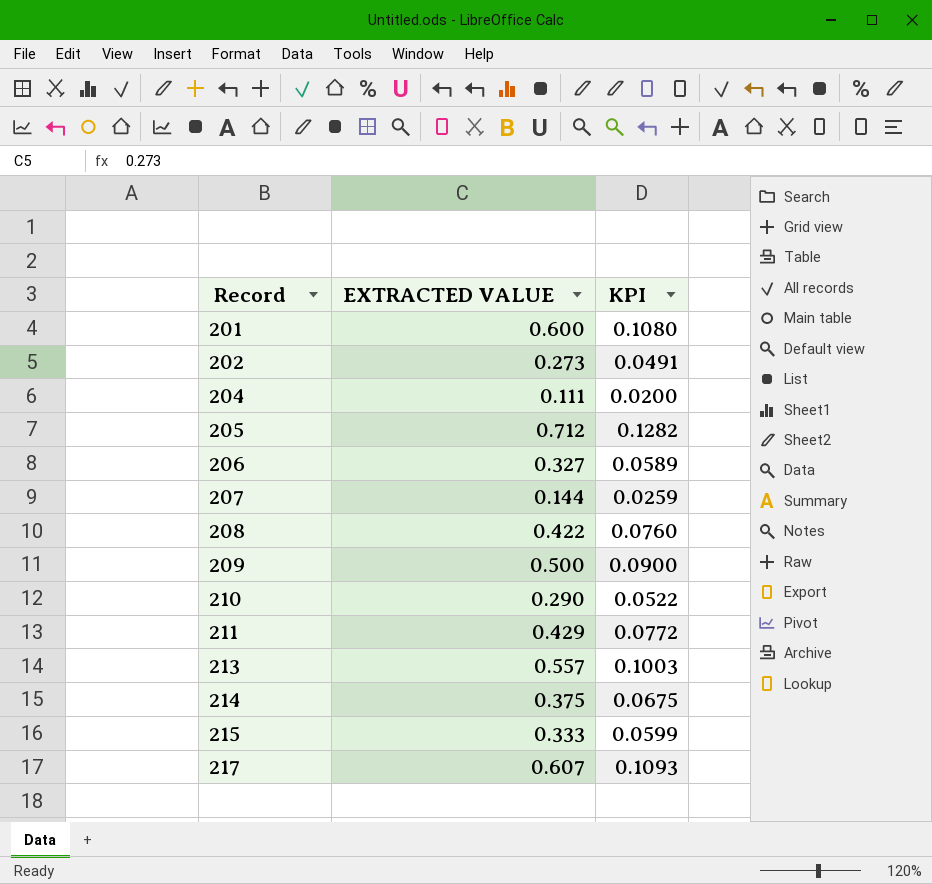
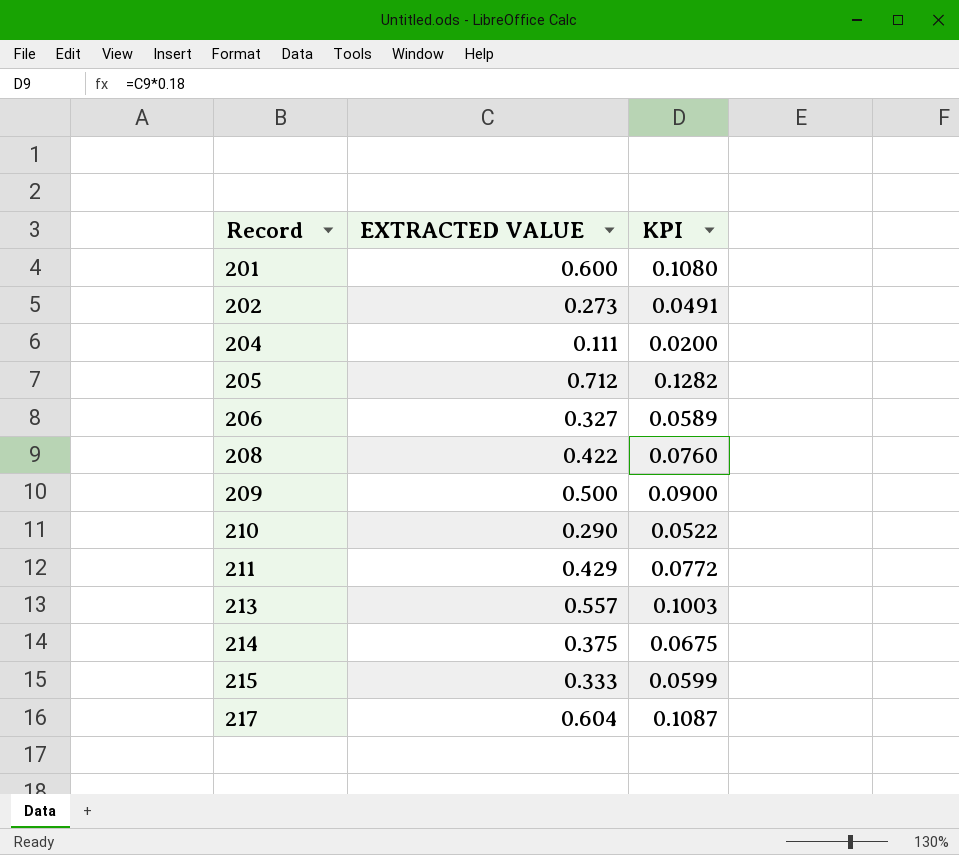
row 207: 0.144 | 0.0259 -> none
217 | EXTRACTED VALUE: 0.607 -> 0.604
217 | KPI: 0.1093 -> 0.1087

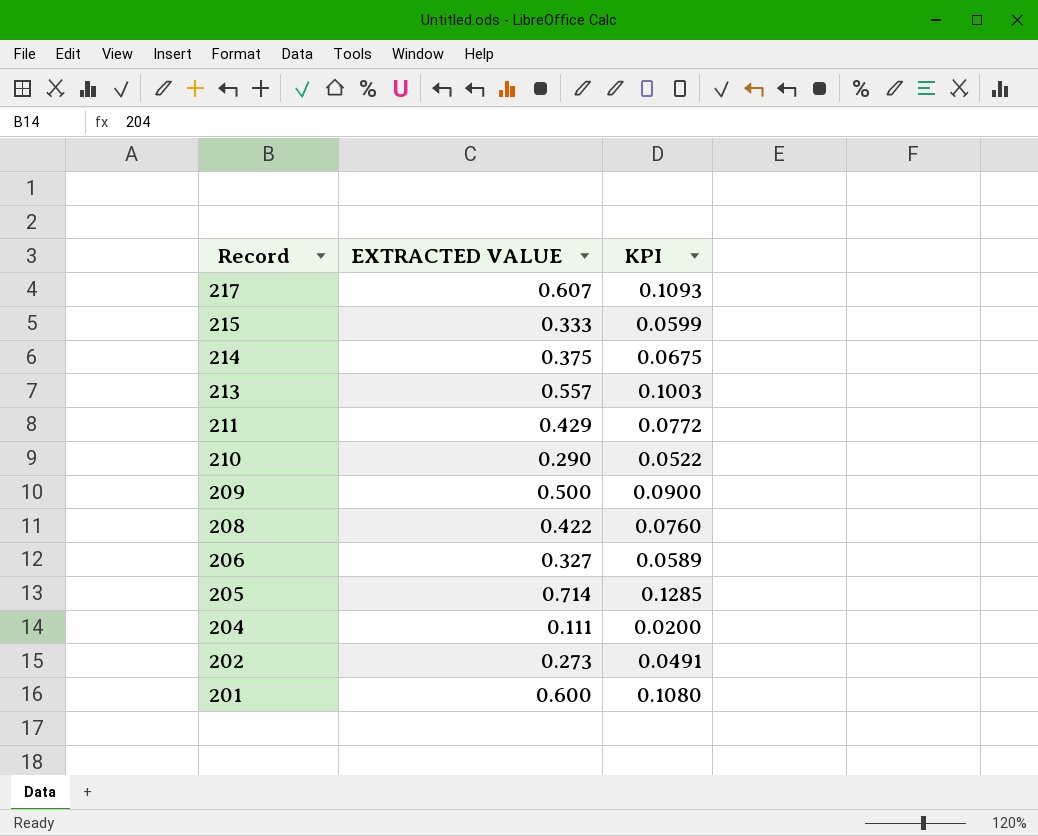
row order: Record ascending -> Record descending
217 | EXTRACTED VALUE: 0.604 -> 0.607
217 | KPI: 0.1087 -> 0.1093
205 | EXTRACTED VALUE: 0.712 -> 0.714
205 | KPI: 0.1282 -> 0.1285

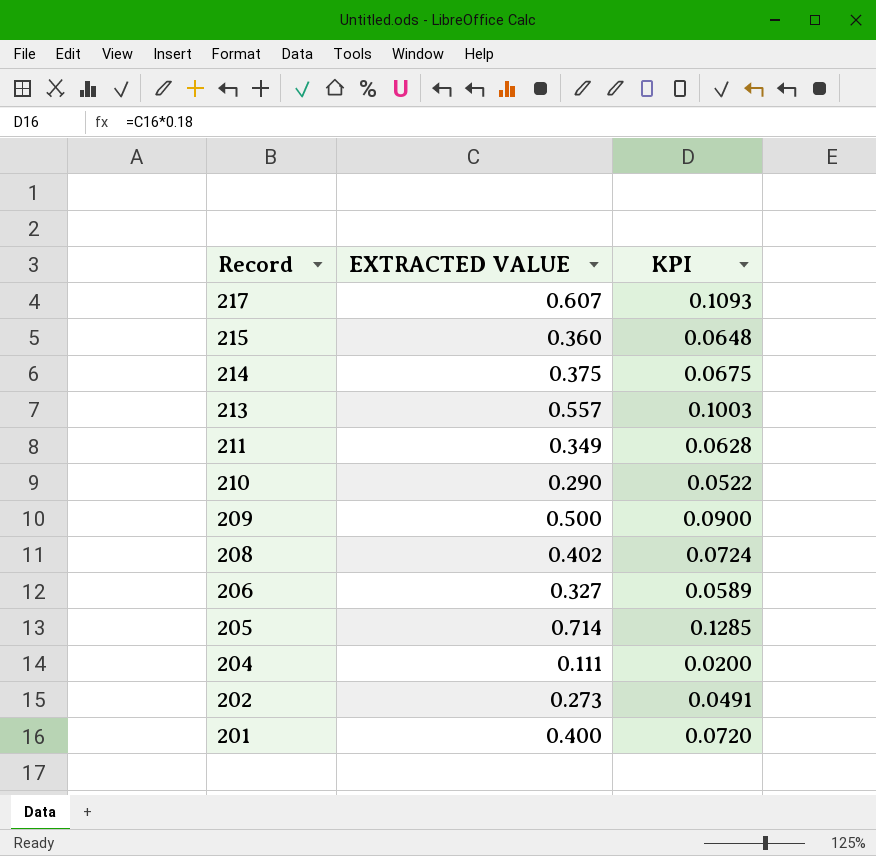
215 | EXTRACTED VALUE: 0.333 -> 0.360
215 | KPI: 0.0599 -> 0.0648
211 | EXTRACTED VALUE: 0.429 -> 0.349
211 | KPI: 0.0772 -> 0.0628
208 | EXTRACTED VALUE: 0.422 -> 0.402
208 | KPI: 0.0760 -> 0.0724
201 | EXTRACTED VALUE: 0.600 -> 0.400
201 | KPI: 0.1080 -> 0.0720

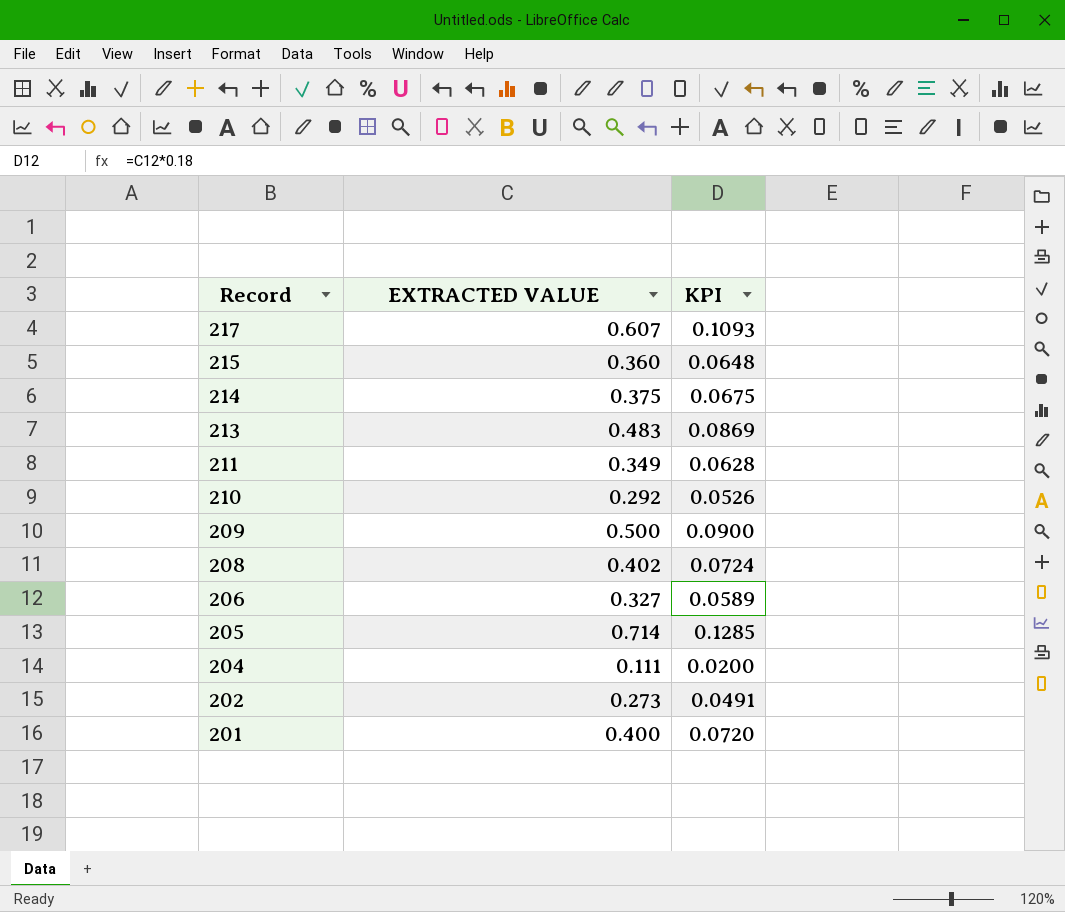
213 | EXTRACTED VALUE: 0.557 -> 0.483
213 | KPI: 0.1003 -> 0.0869
210 | EXTRACTED VALUE: 0.290 -> 0.292
210 | KPI: 0.0522 -> 0.0526

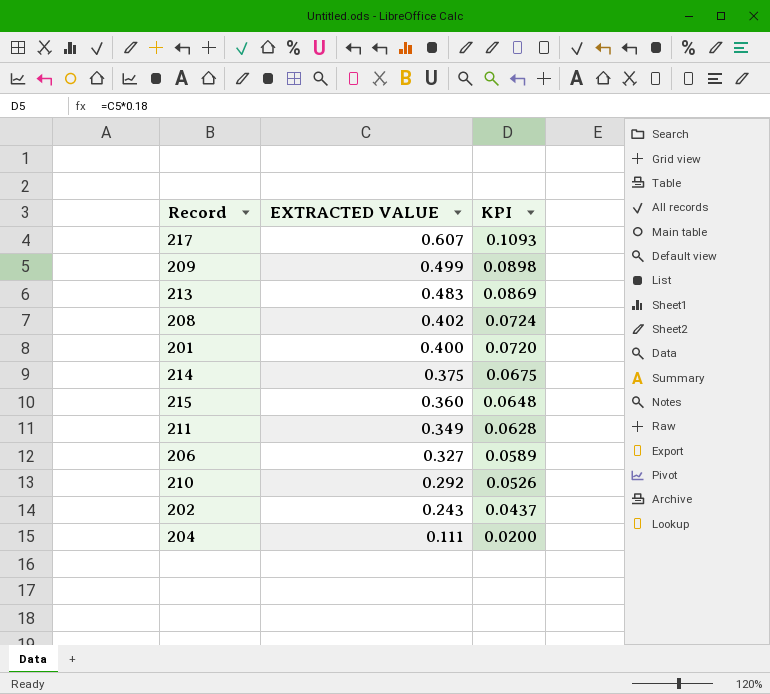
row order: Record descending -> EXTRACTED VALUE descending
row 205: 0.714 | 0.1285 -> none
209 | EXTRACTED VALUE: 0.500 -> 0.499
209 | KPI: 0.0900 -> 0.0898
202 | EXTRACTED VALUE: 0.273 -> 0.243
202 | KPI: 0.0491 -> 0.0437

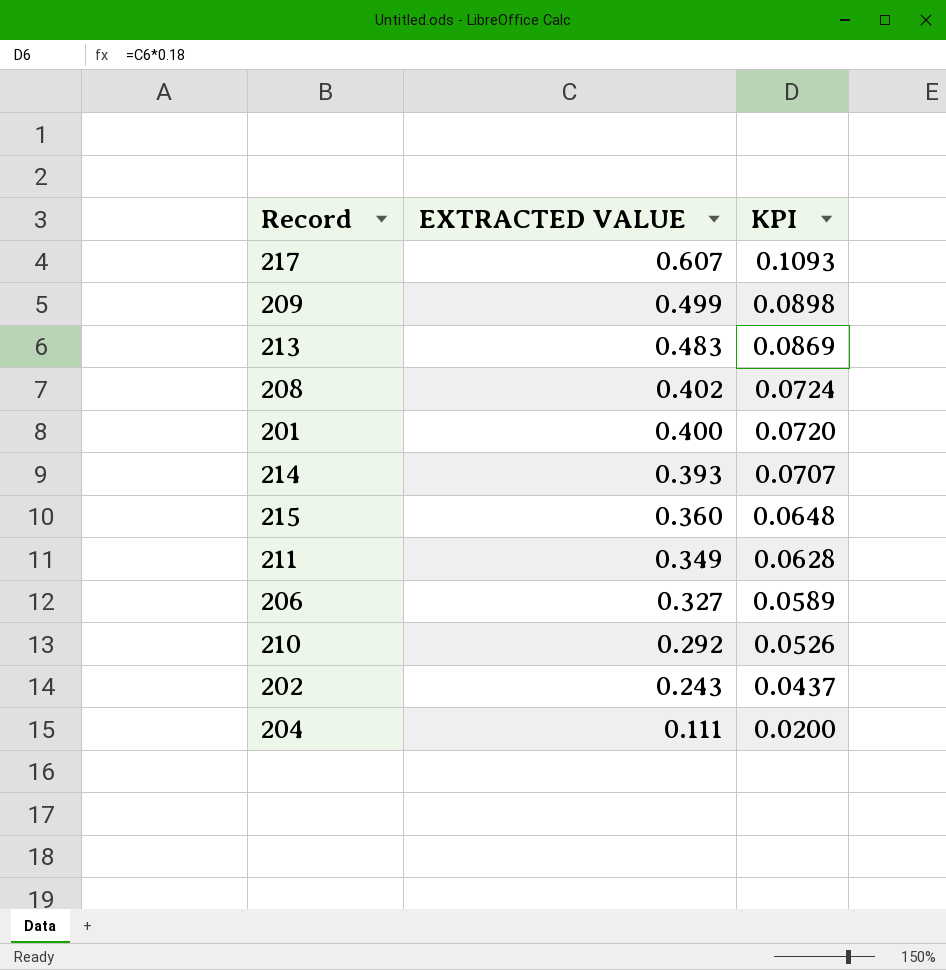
214 | EXTRACTED VALUE: 0.375 -> 0.393
214 | KPI: 0.0675 -> 0.0707

